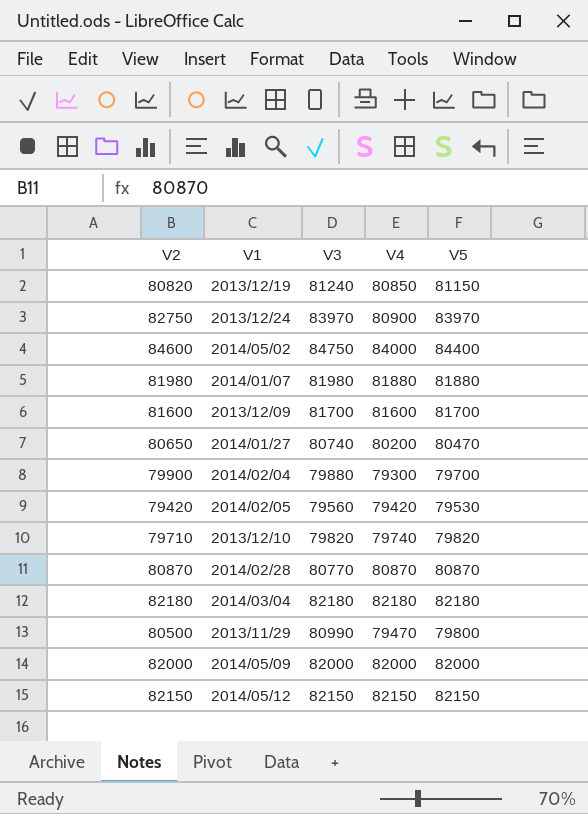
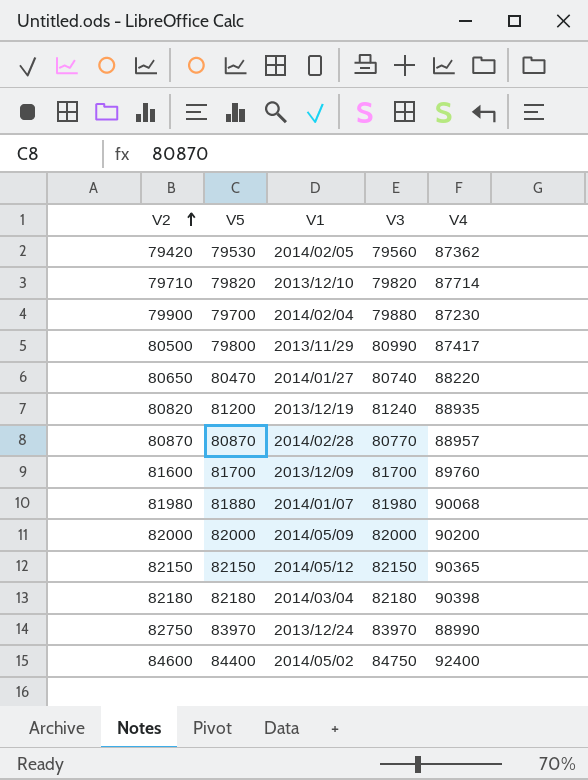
row order: none -> V2 ascending
column V5 | position: 5 -> 2
79420 | V4: 79420 -> 87362
79710 | V4: 79740 -> 87714
79900 | V4: 79300 -> 87230
80500 | V4: 79470 -> 87417
80650 | V4: 80200 -> 88220
80820 | V5: 81150 -> 81200
80820 | V4: 80850 -> 88935
80870 | V4: 80870 -> 88957
81600 | V4: 81600 -> 89760
81980 | V4: 81880 -> 90068
82000 | V4: 82000 -> 90200
82150 | V4: 82150 -> 90365
82180 | V4: 82180 -> 90398
82750 | V4: 80900 -> 88990
84600 | V4: 84000 -> 92400

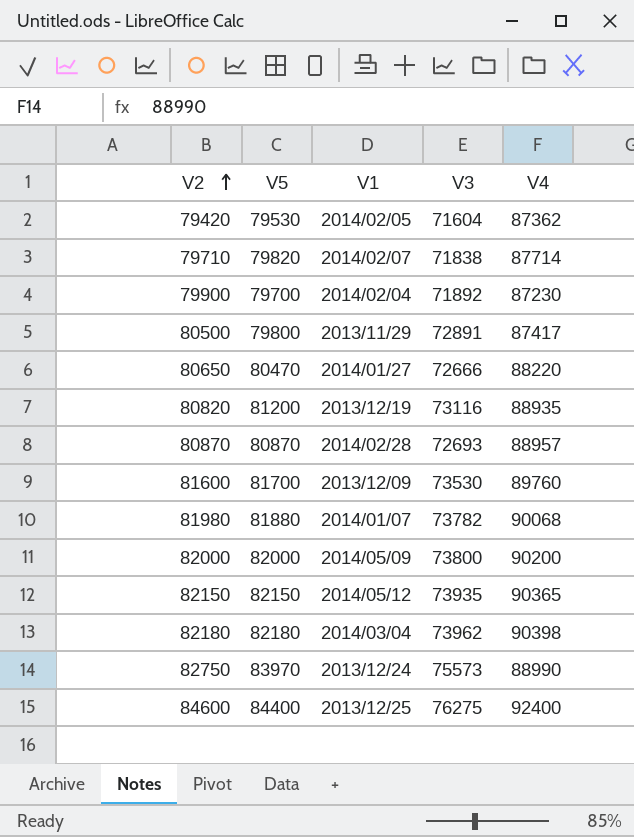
79420 | V3: 79560 -> 71604
79710 | V1: 2013/12/10 -> 2014/02/07
79710 | V3: 79820 -> 71838
79900 | V3: 79880 -> 71892
80500 | V3: 80990 -> 72891
80650 | V3: 80740 -> 72666
80820 | V3: 81240 -> 73116
80870 | V3: 80770 -> 72693
81600 | V3: 81700 -> 73530
81980 | V3: 81980 -> 73782
82000 | V3: 82000 -> 73800
82150 | V3: 82150 -> 73935
82180 | V3: 82180 -> 73962
82750 | V3: 83970 -> 75573
84600 | V1: 2014/05/02 -> 2013/12/25
84600 | V3: 84750 -> 76275

